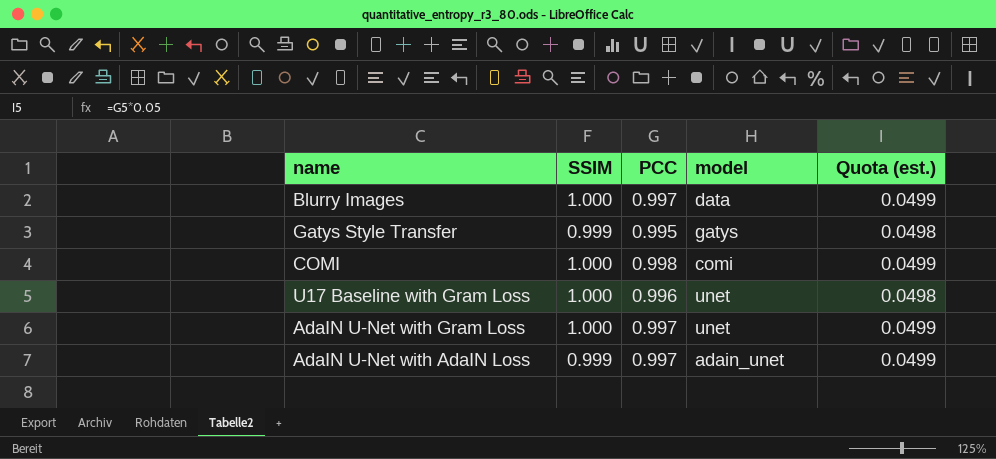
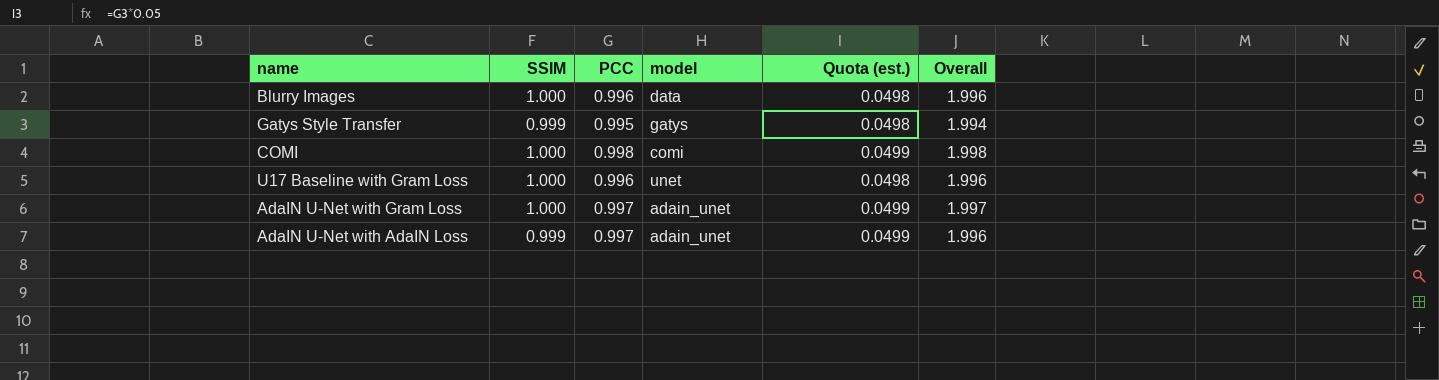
column Overall | formula: none -> [SSIM] + [PCC]
Blurry Images | PCC: 0.997 -> 0.996
Blurry Images | Quota (est.): 0.0499 -> 0.0498
AdaIN U-Net with Gram Loss | model: unet -> adain_unet

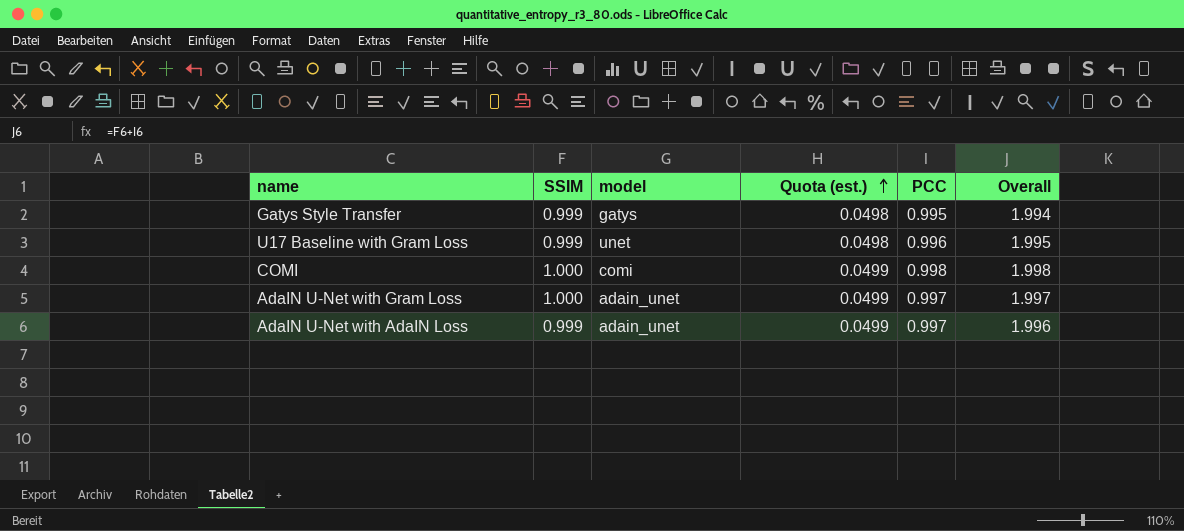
row order: none -> Quota (est.) ascending
column PCC | position: 3 -> 5
row Blurry Images: 1.000 | 0.996 | data | 0.0498 | 1.996 -> none
U17 Baseline with Gram Loss | SSIM: 1.000 -> 0.999
U17 Baseline with Gram Loss | Overall: 1.996 -> 1.995

